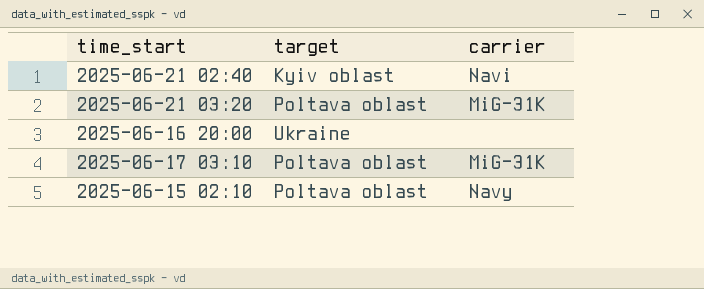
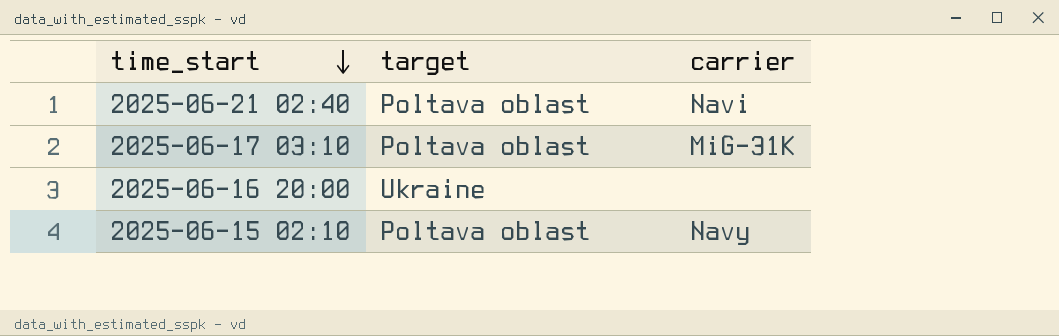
row order: none -> time_start descending
row 2025-06-21 03:20: Poltava oblast | MiG-31K -> none
2025-06-21 02:40 | target: Kyiv oblast -> Poltava oblast

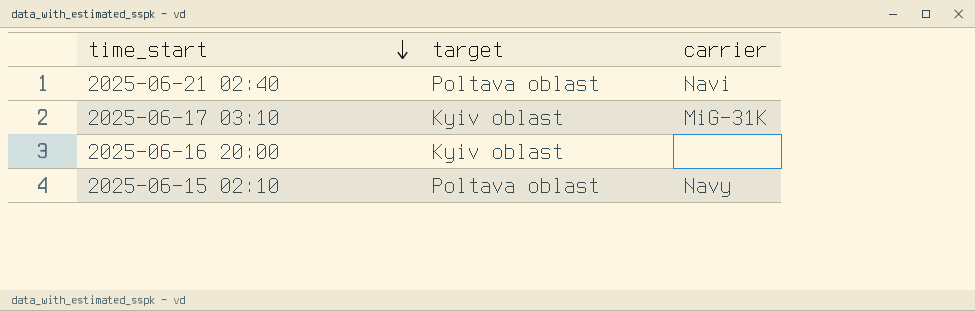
2025-06-17 03:10 | target: Poltava oblast -> Kyiv oblast
2025-06-16 20:00 | target: Ukraine -> Kyiv oblast

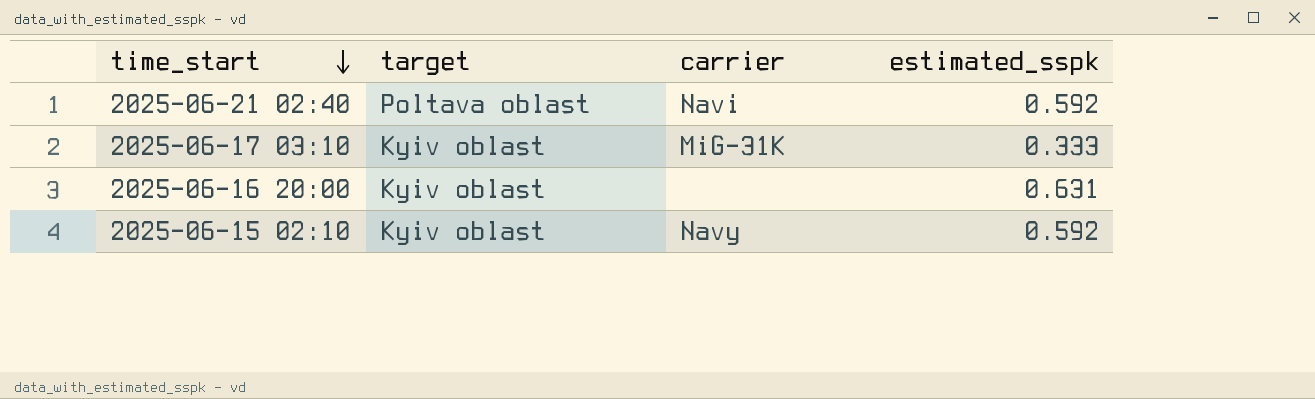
column estimated_sspk | position: none -> 4
2025-06-15 02:10 | target: Poltava oblast -> Kyiv oblast

